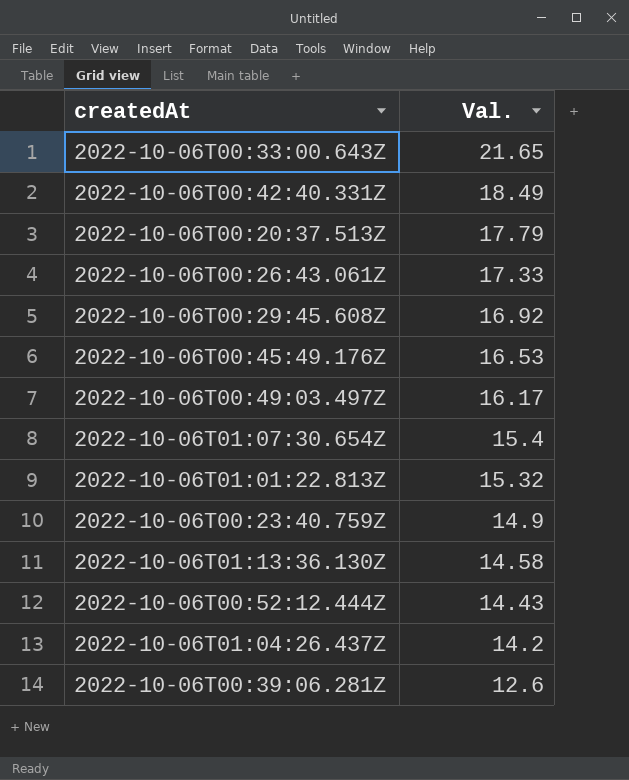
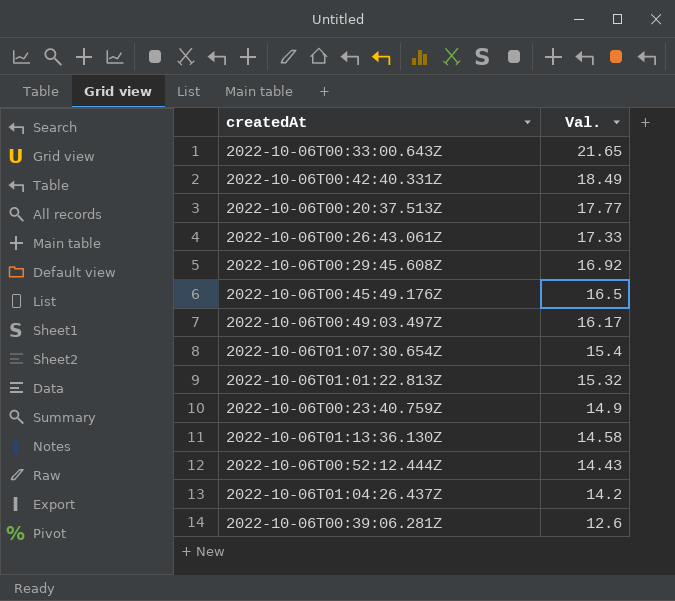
2022-10-06T00:20:37.513Z | Val.: 17.79 -> 17.77
2022-10-06T00:45:49.176Z | Val.: 16.53 -> 16.5

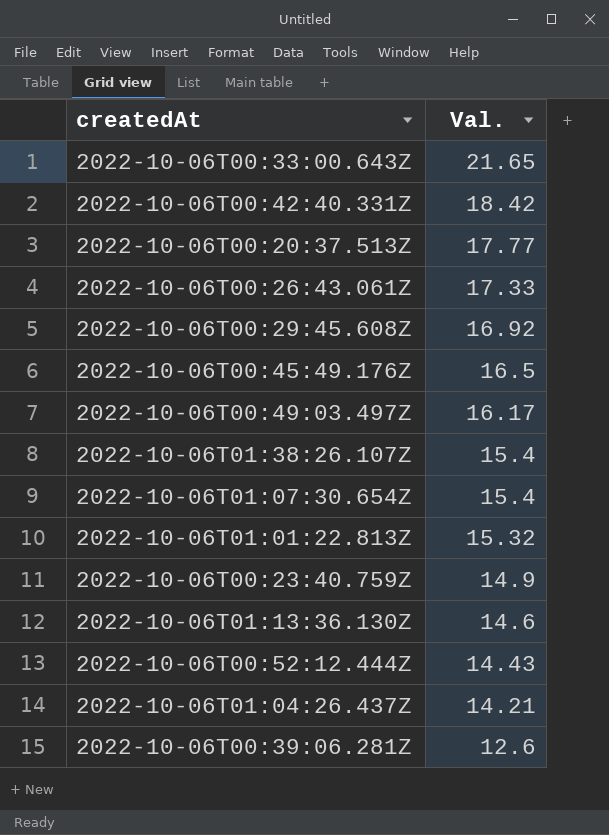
2022-10-06T00:42:40.331Z | Val.: 18.49 -> 18.42
row 2022-10-06T01:38:26.107Z: none -> 15.4
2022-10-06T01:13:36.130Z | Val.: 14.58 -> 14.6
2022-10-06T01:04:26.437Z | Val.: 14.2 -> 14.21

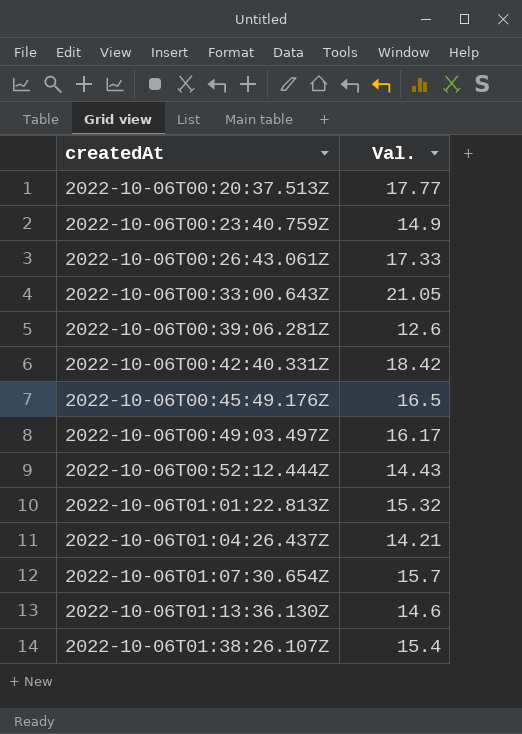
row order: Val. descending -> createdAt ascending
row 2022-10-06T00:29:45.608Z: 16.92 -> none
2022-10-06T00:33:00.643Z | Val.: 21.65 -> 21.05
2022-10-06T01:07:30.654Z | Val.: 15.4 -> 15.7

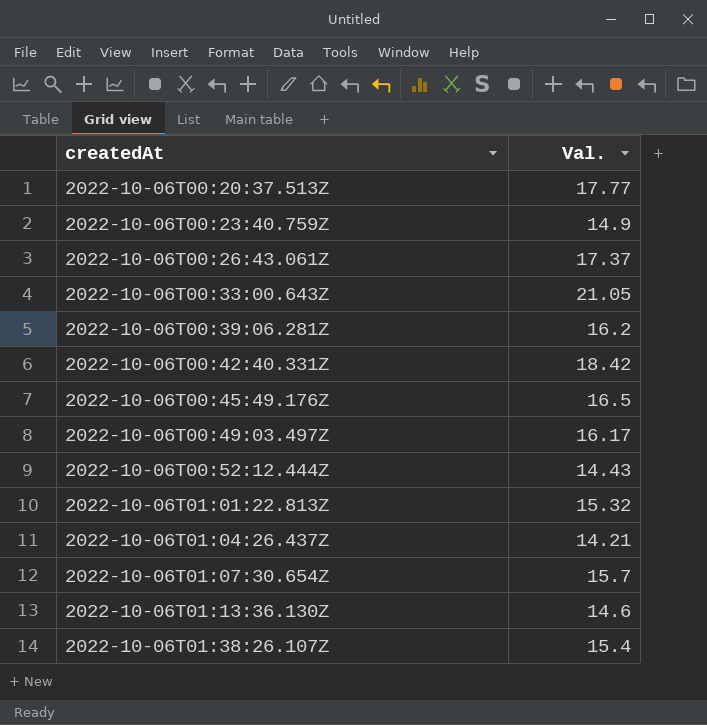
2022-10-06T00:26:43.061Z | Val.: 17.33 -> 17.37
2022-10-06T00:39:06.281Z | Val.: 12.6 -> 16.2

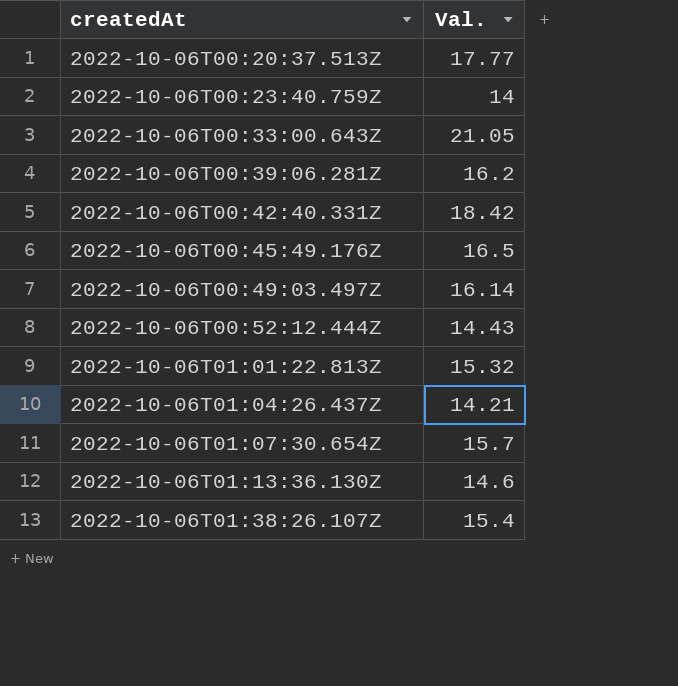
row 2022-10-06T00:26:43.061Z: 17.37 -> none
2022-10-06T00:23:40.759Z | Val.: 14.9 -> 14
2022-10-06T00:49:03.497Z | Val.: 16.17 -> 16.14

